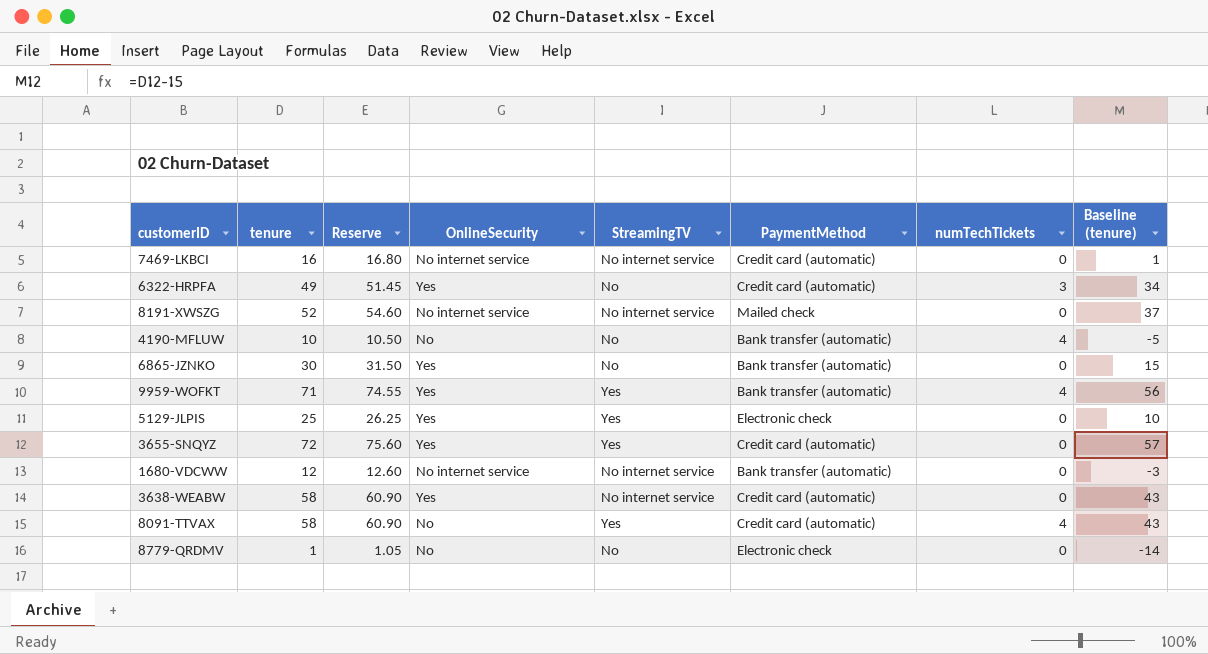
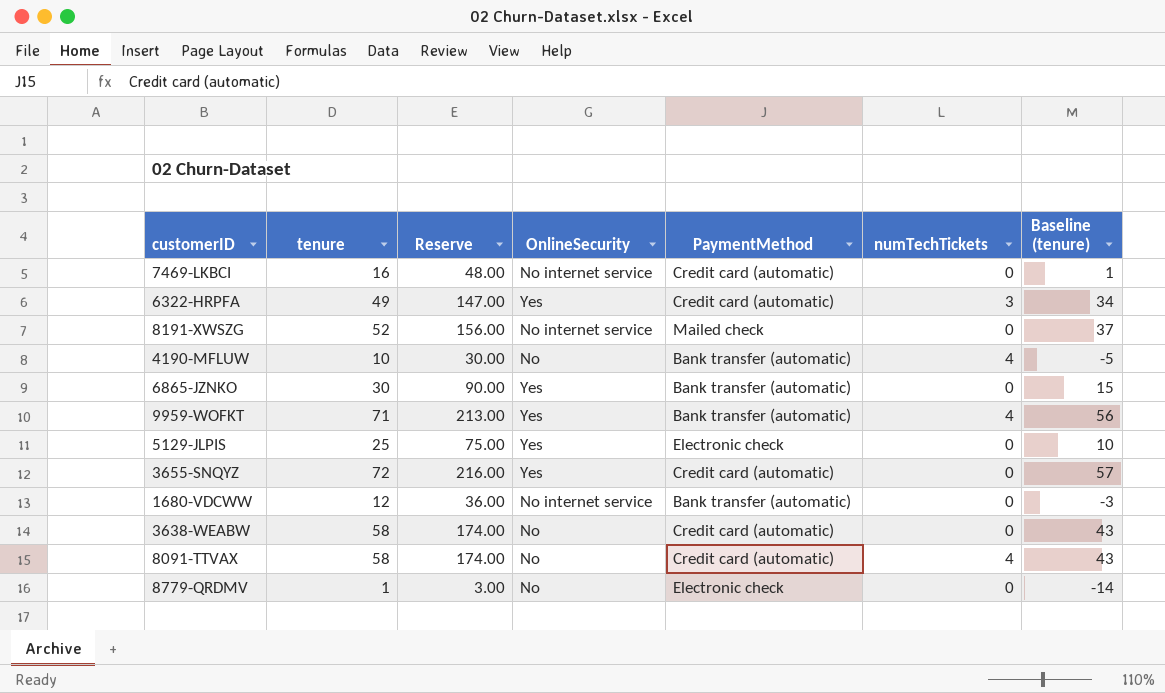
column StreamingTV | position: 5 -> none
column Reserve | formula: [tenure] * 1.05 -> [tenure] * 3
3638-WEABW | OnlineSecurity: Yes -> No

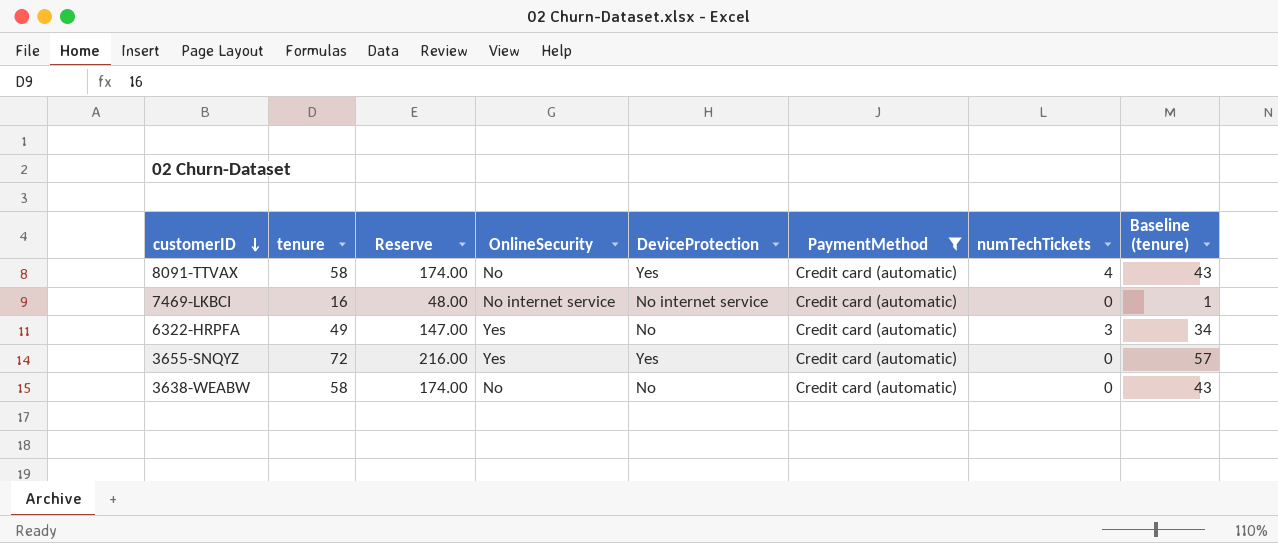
filter: none -> PaymentMethod = Credit card (automatic)
row order: none -> customerID descending
column DeviceProtection | position: none -> 5

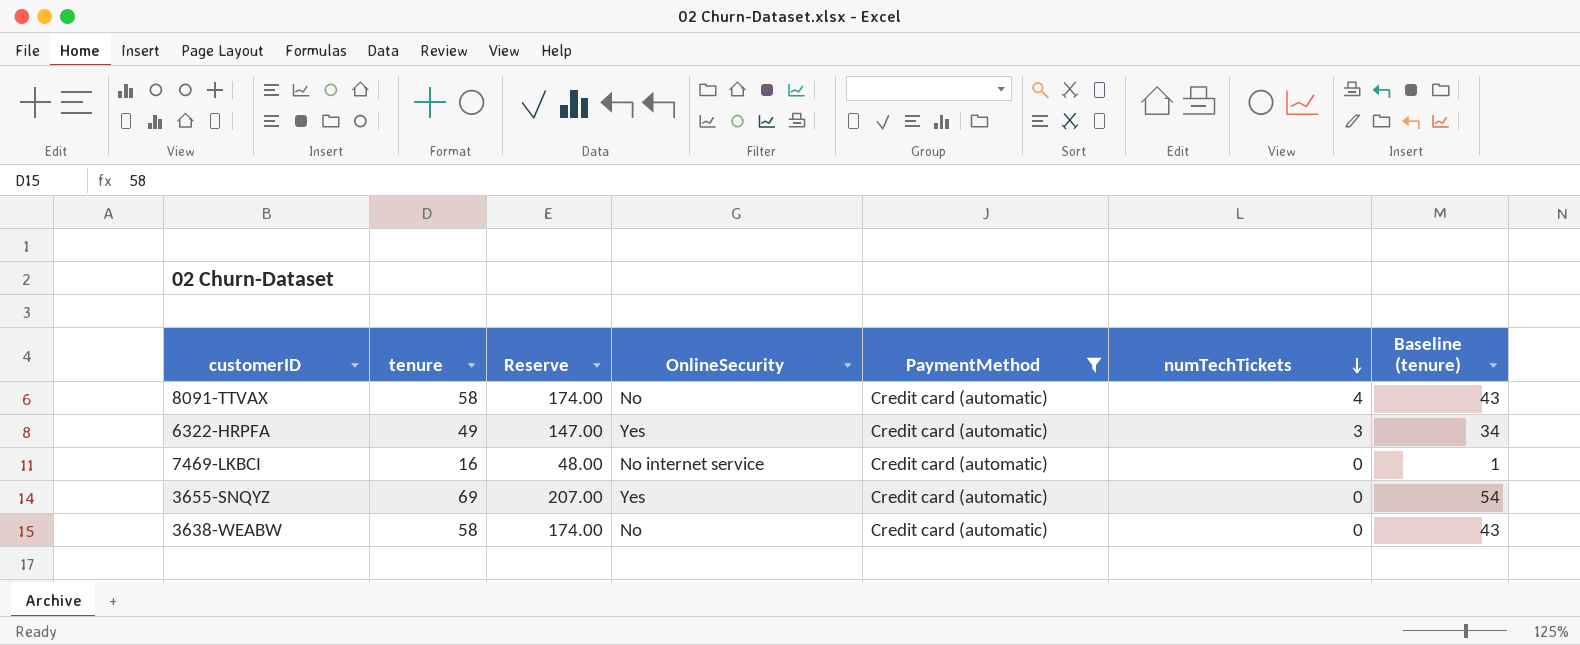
row order: customerID descending -> numTechTickets descending
column DeviceProtection | position: 5 -> none
3655-SNQYZ | tenure: 72 -> 69
3655-SNQYZ | Reserve: 216.00 -> 207.00
3655-SNQYZ | Baseline (tenure): 57 -> 54

